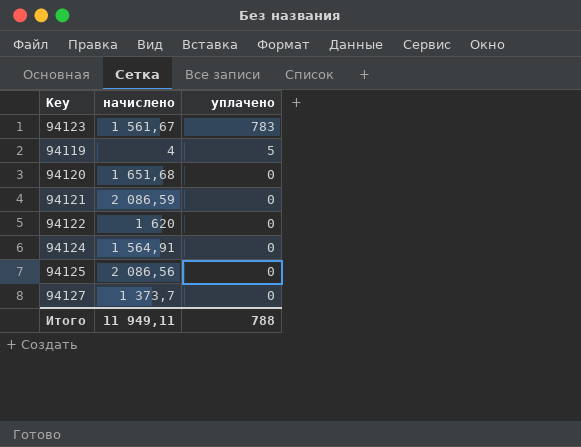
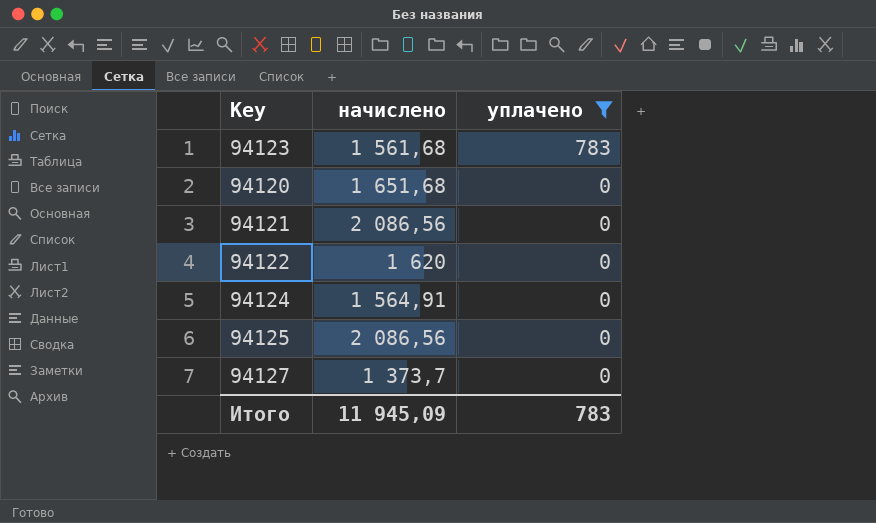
filter: none -> уплачено != 5
94123 | начислено: 1 561,67 -> 1 561,68
94121 | начислено: 2 086,59 -> 2 086,56
Итого | начислено: 11 949,11 -> 11 945,09
Итого | уплачено: 788 -> 783

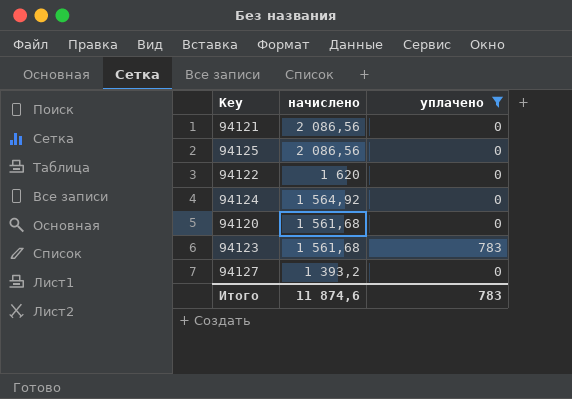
row order: уплачено descending -> начислено descending
94124 | начислено: 1 564,91 -> 1 564,92
94120 | начислено: 1 651,68 -> 1 561,68
94127 | начислено: 1 373,7 -> 1 393,2
Итого | начислено: 11 945,09 -> 11 874,6

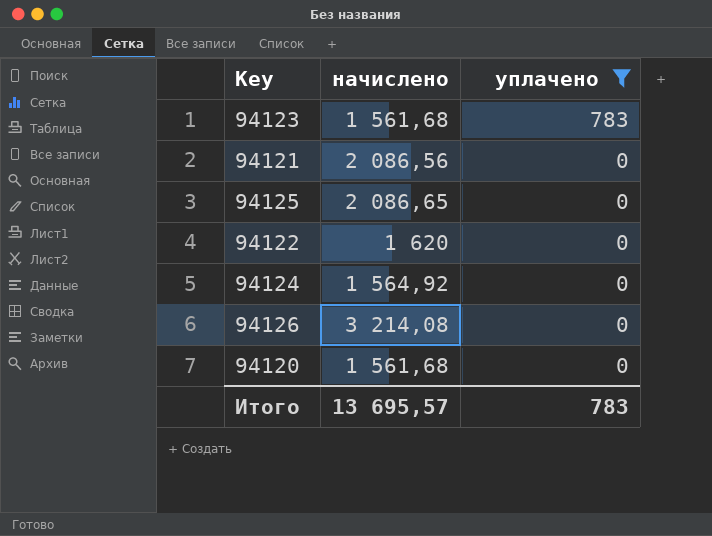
row order: начислено descending -> уплачено descending
row 94127: 1 393,2 | 0 -> none
94125 | начислено: 2 086,56 -> 2 086,65
row 94126: none -> 3 214,08 | 0
Итого | начислено: 11 874,6 -> 13 695,57

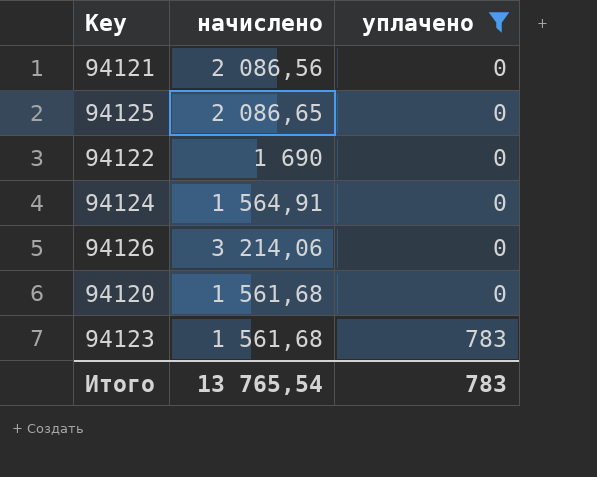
row order: уплачено descending -> уплачено ascending
94122 | начислено: 1 620 -> 1 690
94124 | начислено: 1 564,92 -> 1 564,91
94126 | начислено: 3 214,08 -> 3 214,06
Итого | начислено: 13 695,57 -> 13 765,54

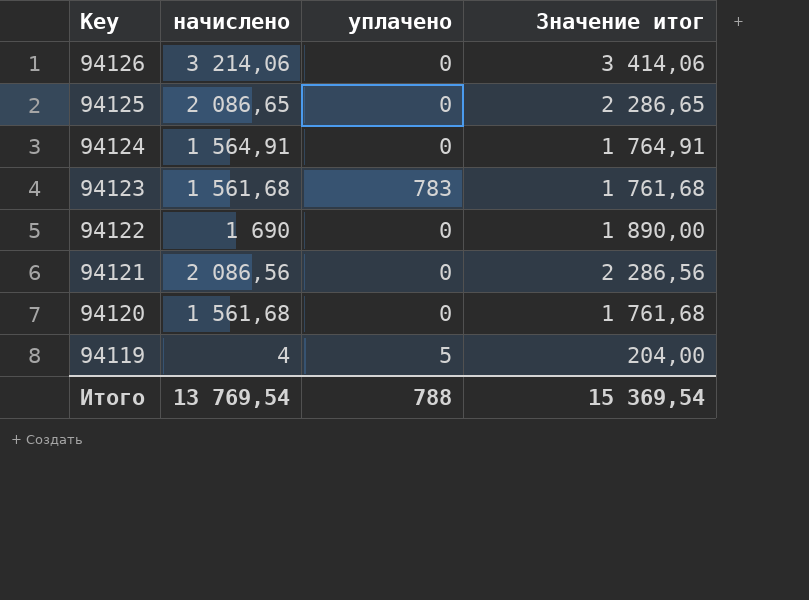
filter: уплачено != 5 -> none
row order: уплачено ascending -> Key descending
column Значение итог | formula: none -> [начислено] + 200
Итого | начислено: 13 765,54 -> 13 769,54
Итого | уплачено: 783 -> 788

